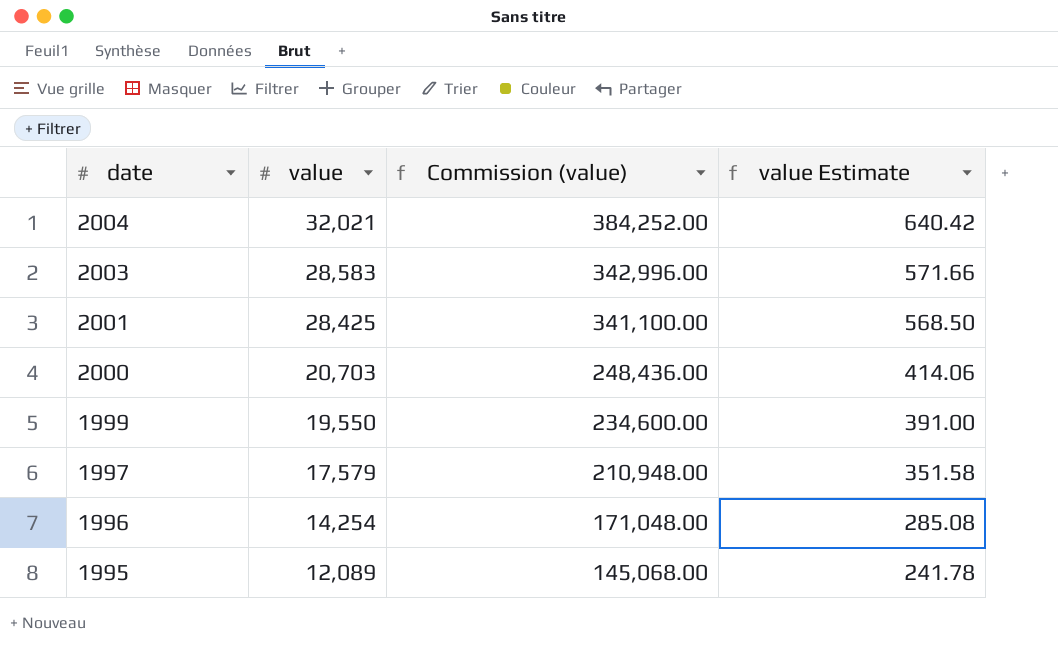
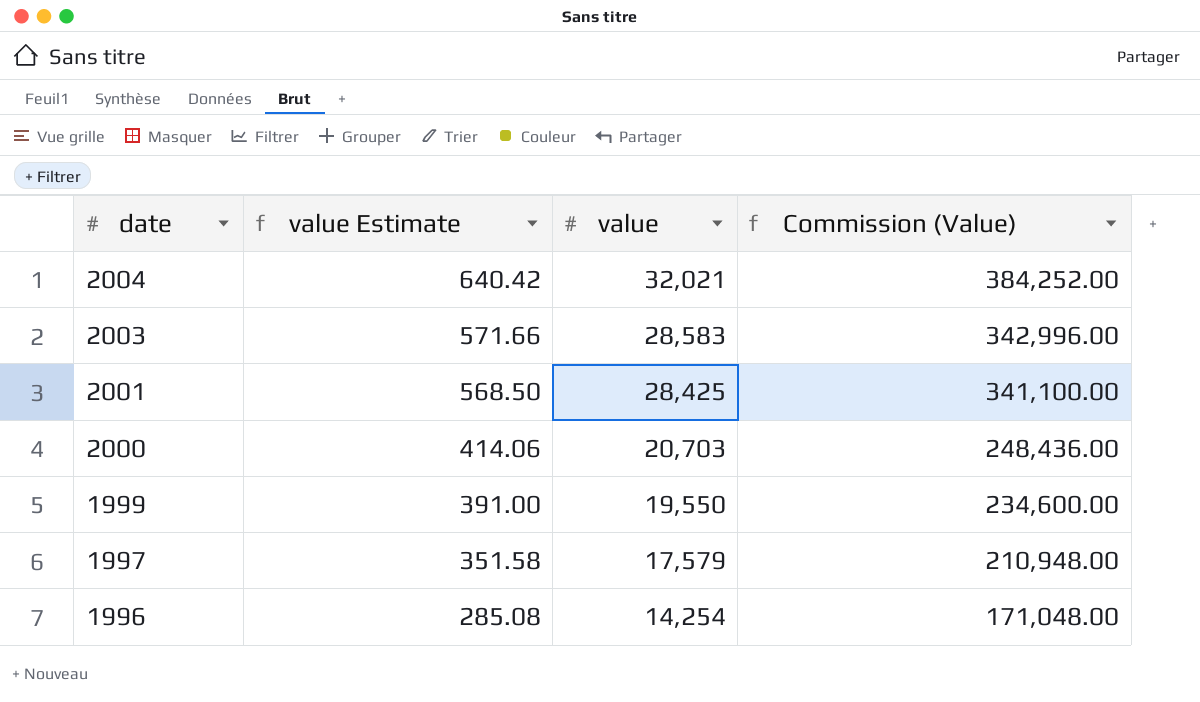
column value Estimate | position: 4 -> 2
column name: Commission (value) -> Commission (Value)
row 1995: 12,089 | 145,068.00 | 241.78 -> none

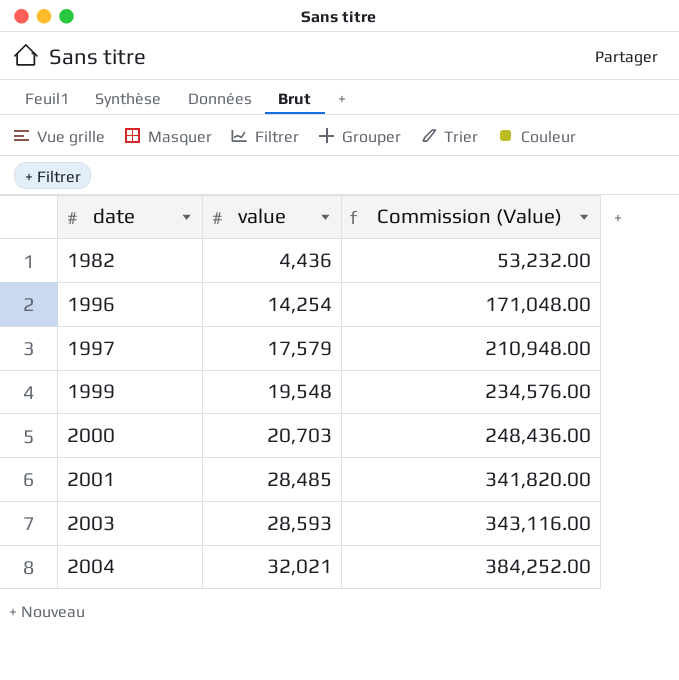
row order: date descending -> date ascending
column value Estimate | formula: [value] * 0.02 -> none
row 1982: none -> 4,436 | 53,232.00
1999 | value: 19,550 -> 19,548
1999 | Commission (Value): 234,600.00 -> 234,576.00
2001 | value: 28,425 -> 28,485
2001 | Commission (Value): 341,100.00 -> 341,820.00
2003 | value: 28,583 -> 28,593
2003 | Commission (Value): 342,996.00 -> 343,116.00

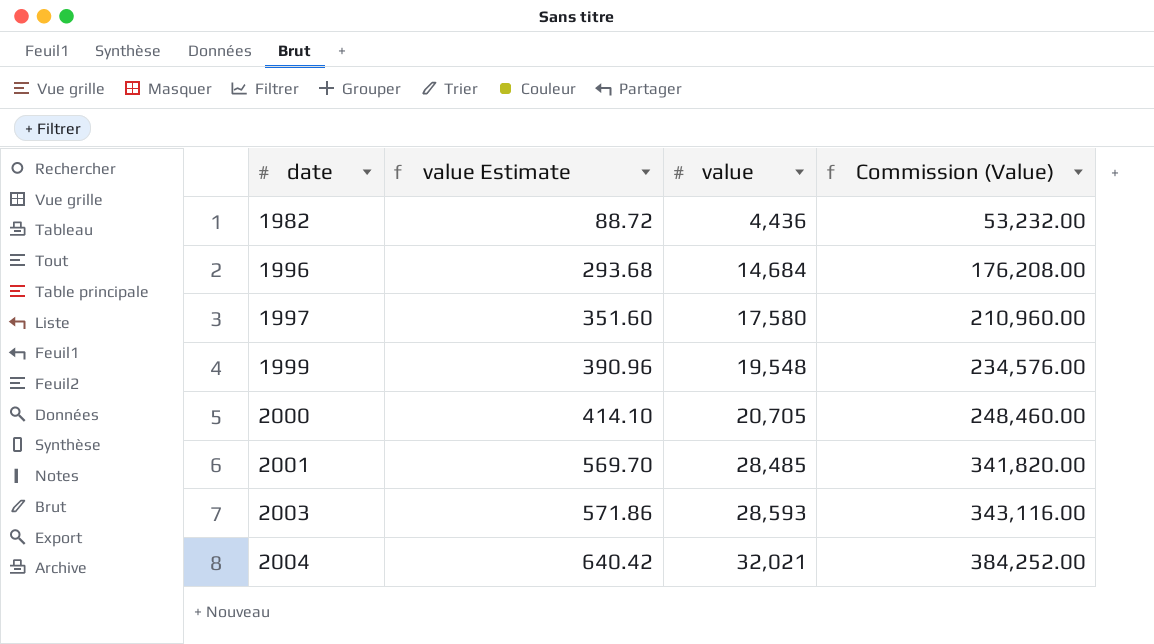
column value Estimate | formula: none -> [value] * 0.02
1996 | value: 14,254 -> 14,684
1996 | Commission (Value): 171,048.00 -> 176,208.00
1997 | value: 17,579 -> 17,580
1997 | Commission (Value): 210,948.00 -> 210,960.00
2000 | value: 20,703 -> 20,705
2000 | Commission (Value): 248,436.00 -> 248,460.00

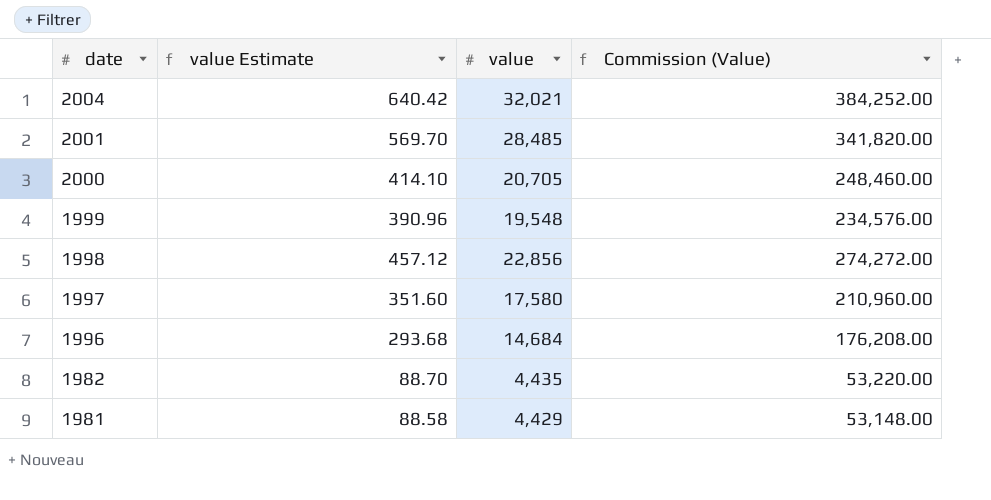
row order: date ascending -> date descending
row 2003: 571.86 | 28,593 | 343,116.00 -> none
row 1998: none -> 457.12 | 22,856 | 274,272.00
1982 | value Estimate: 88.72 -> 88.70
1982 | value: 4,436 -> 4,435
1982 | Commission (Value): 53,232.00 -> 53,220.00
row 1981: none -> 88.58 | 4,429 | 53,148.00

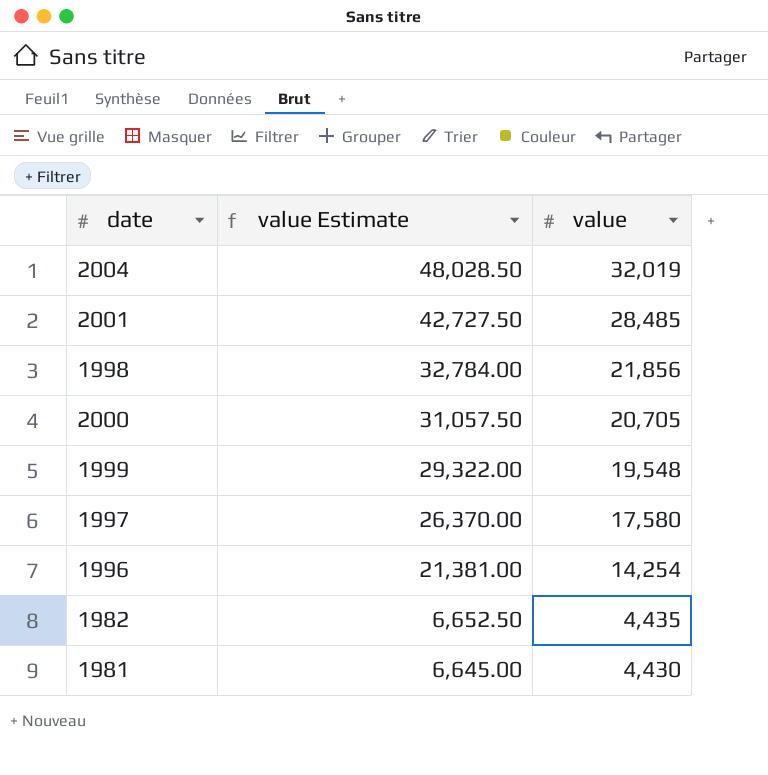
row order: date descending -> value Estimate descending
column Commission (Value) | formula: [value] * 12 -> none
column value Estimate | formula: [value] * 0.02 -> [value] * 1.5
2004 | value: 32,021 -> 32,019
1998 | value: 22,856 -> 21,856
1996 | value: 14,684 -> 14,254
1981 | value: 4,429 -> 4,430

